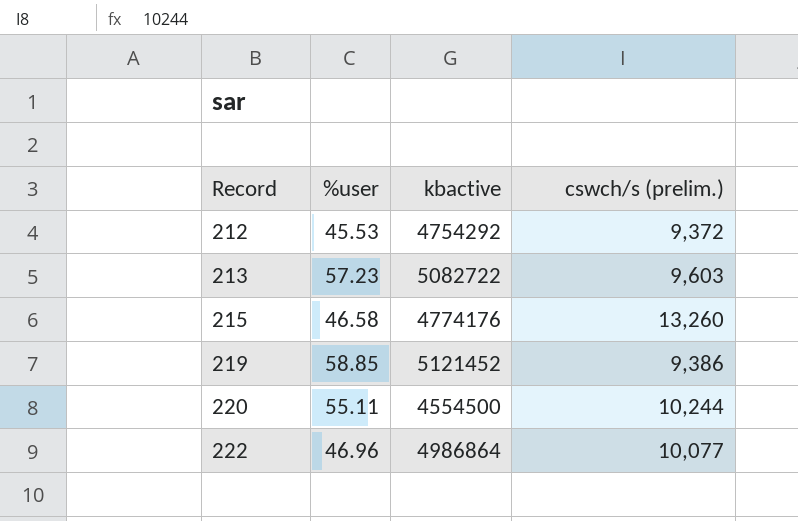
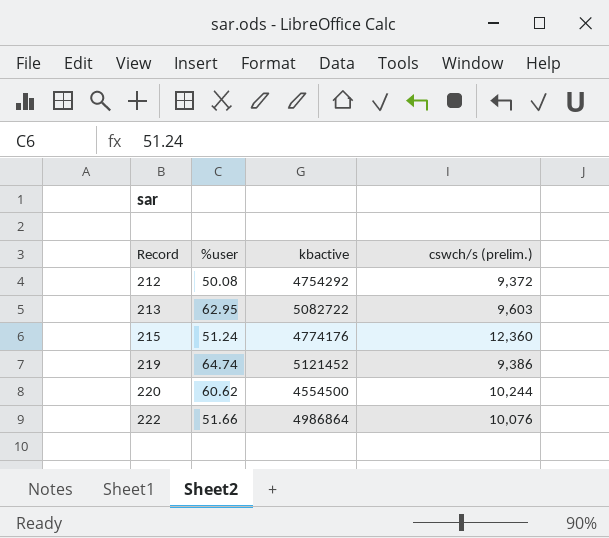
212 | %user: 45.53 -> 50.08
213 | %user: 57.23 -> 62.95
215 | %user: 46.58 -> 51.24
215 | cswch/s (prelim.): 13,260 -> 12,360
219 | %user: 58.85 -> 64.74
220 | %user: 55.11 -> 60.62
222 | %user: 46.96 -> 51.66
222 | cswch/s (prelim.): 10,077 -> 10,076

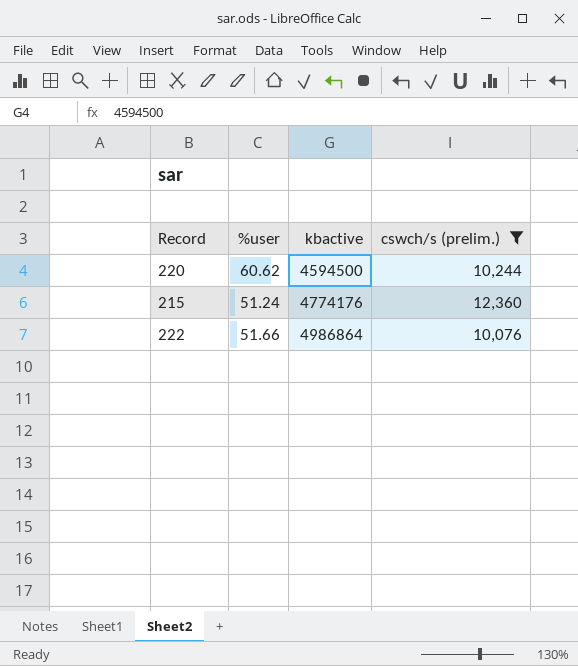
filter: none -> cswch/s (prelim.) >= 10,076
row order: Record ascending -> kbactive ascending
220 | kbactive: 4554500 -> 4594500

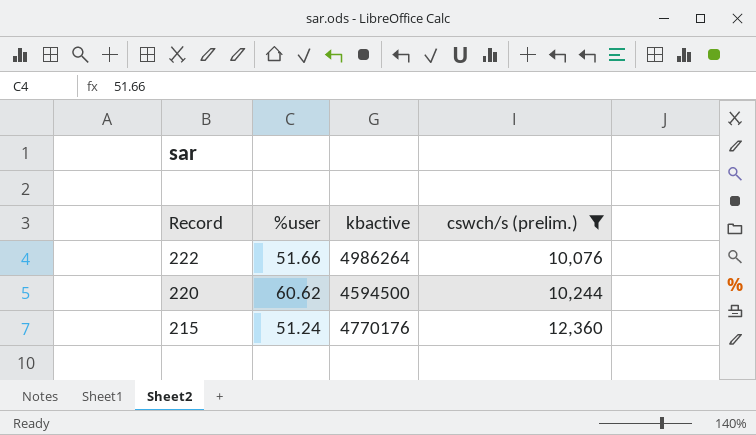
row order: kbactive ascending -> Record descending
222 | kbactive: 4986864 -> 4986264
215 | kbactive: 4774176 -> 4770176

